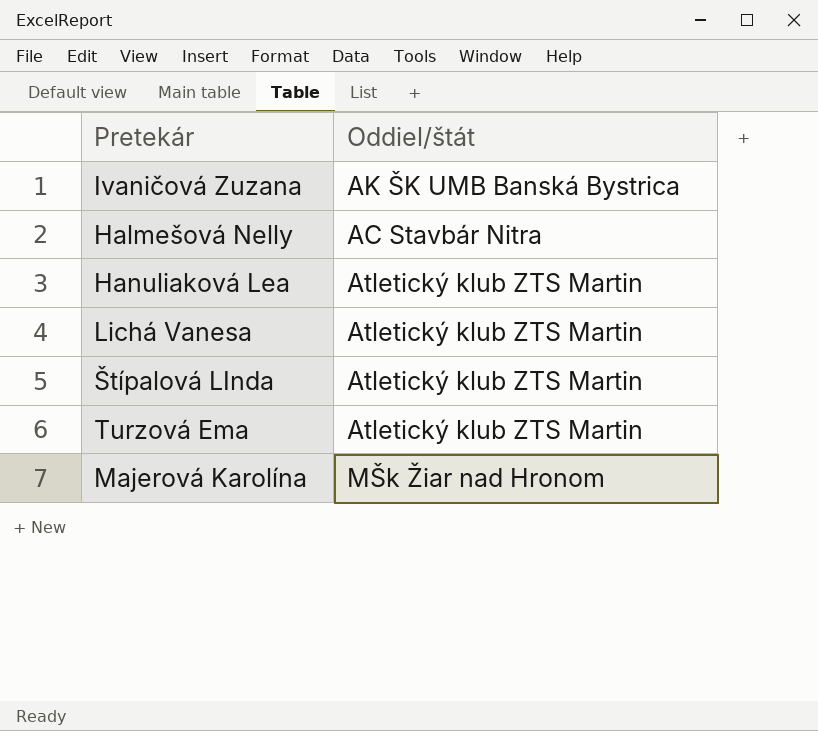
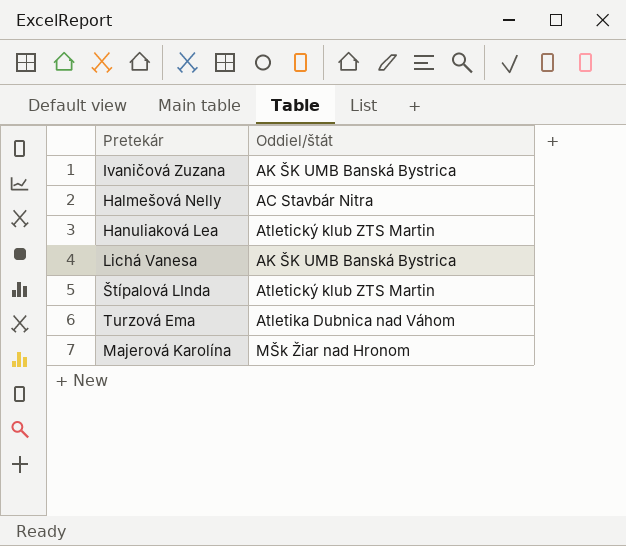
Lichá Vanesa | Oddiel/štát: Atletický klub ZTS Martin -> AK ŠK UMB Banská Bystrica
Turzová Ema | Oddiel/štát: Atletický klub ZTS Martin -> Atletika Dubnica nad Váhom

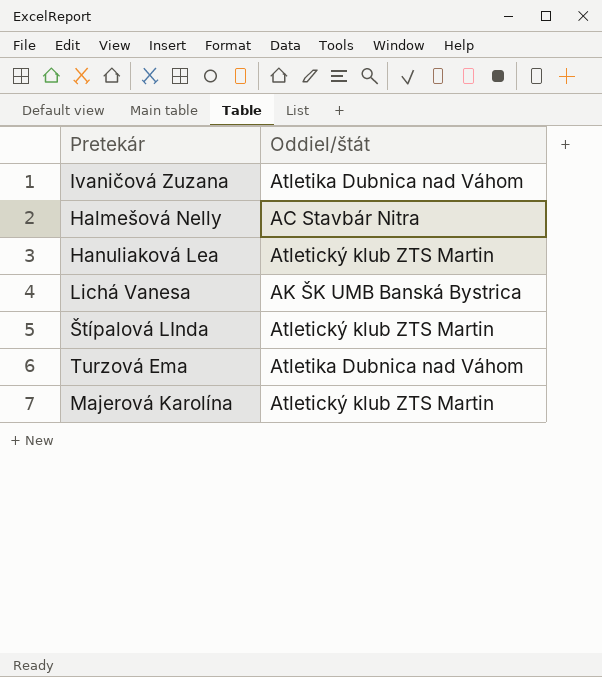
Ivaničová Zuzana | Oddiel/štát: AK ŠK UMB Banská Bystrica -> Atletika Dubnica nad Váhom
Majerová Karolína | Oddiel/štát: MŠk Žiar nad Hronom -> Atletický klub ZTS Martin

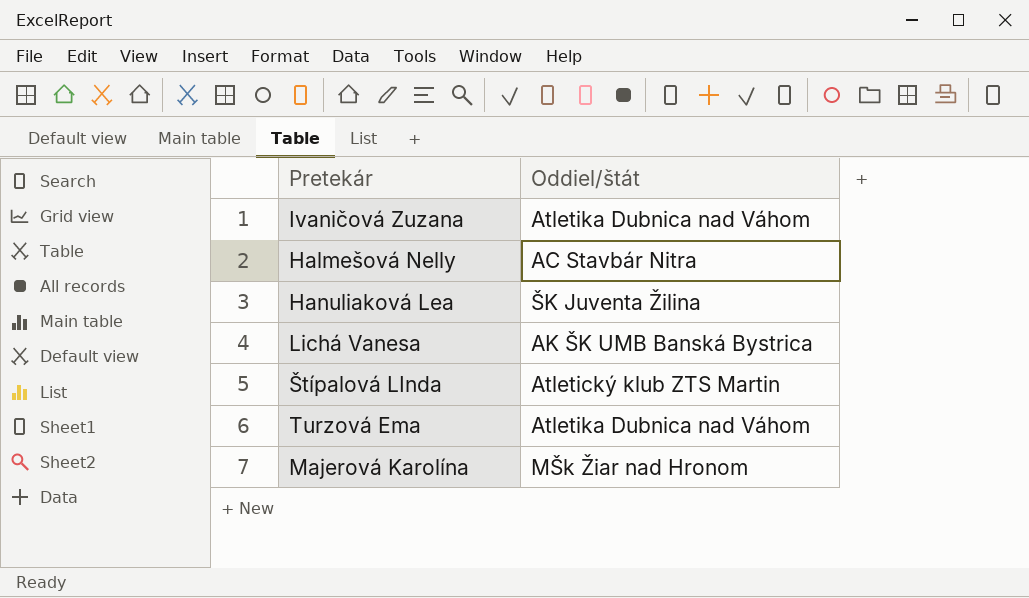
Hanuliaková Lea | Oddiel/štát: Atletický klub ZTS Martin -> ŠK Juventa Žilina
Majerová Karolína | Oddiel/štát: Atletický klub ZTS Martin -> MŠk Žiar nad Hronom

